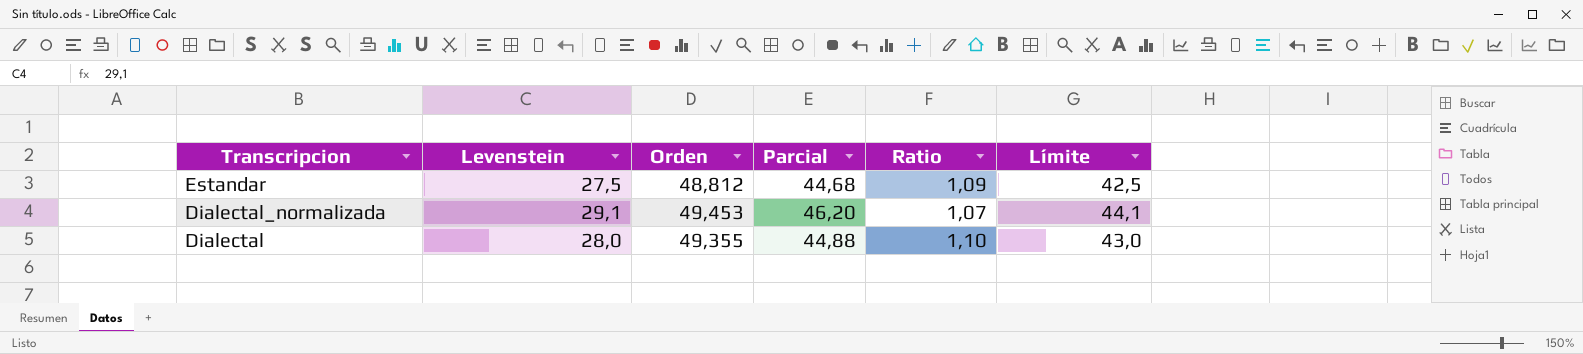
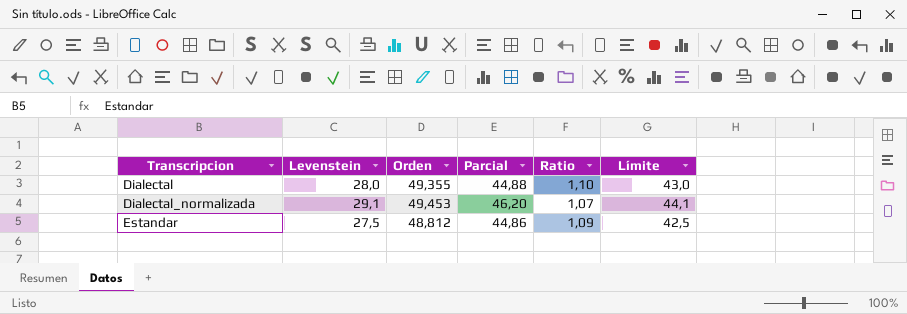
row order: Transcripcion descending -> Transcripcion ascending
Estandar | Parcial: 44,68 -> 44,86

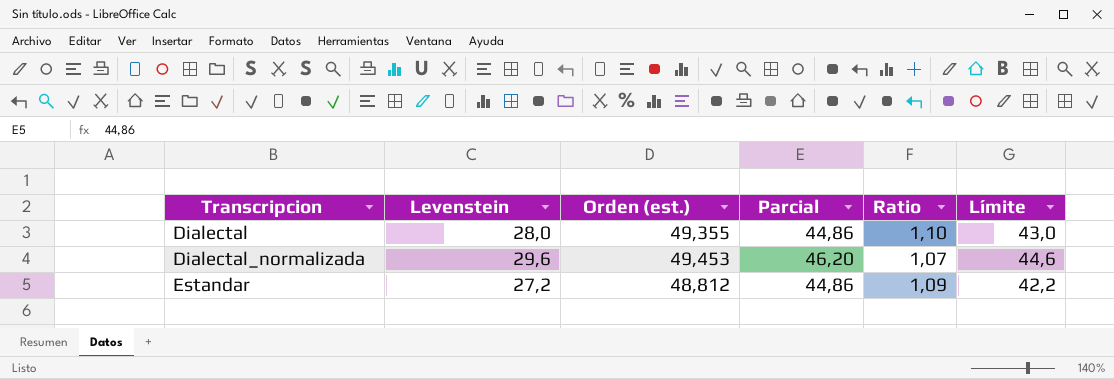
column name: Orden -> Orden (est.)
Dialectal | Parcial: 44,88 -> 44,86
Dialectal_normalizada | Levenstein: 29,1 -> 29,6
Dialectal_normalizada | Límite: 44,1 -> 44,6
Estandar | Levenstein: 27,5 -> 27,2
Estandar | Límite: 42,5 -> 42,2

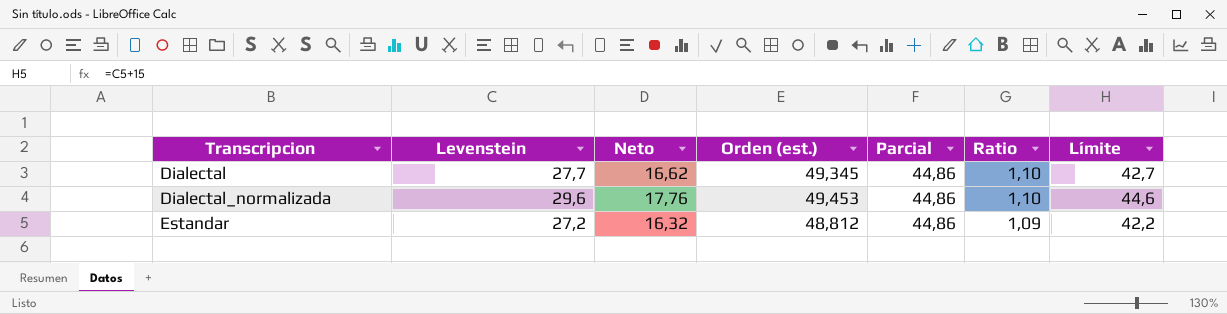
column Neto | formula: none -> [Levenstein] * 0,6
Dialectal | Levenstein: 28,0 -> 27,7
Dialectal | Orden (est.): 49,355 -> 49,345
Dialectal | Límite: 43,0 -> 42,7
Dialectal_normalizada | Parcial: 46,20 -> 44,86
Dialectal_normalizada | Ratio: 1,07 -> 1,10

